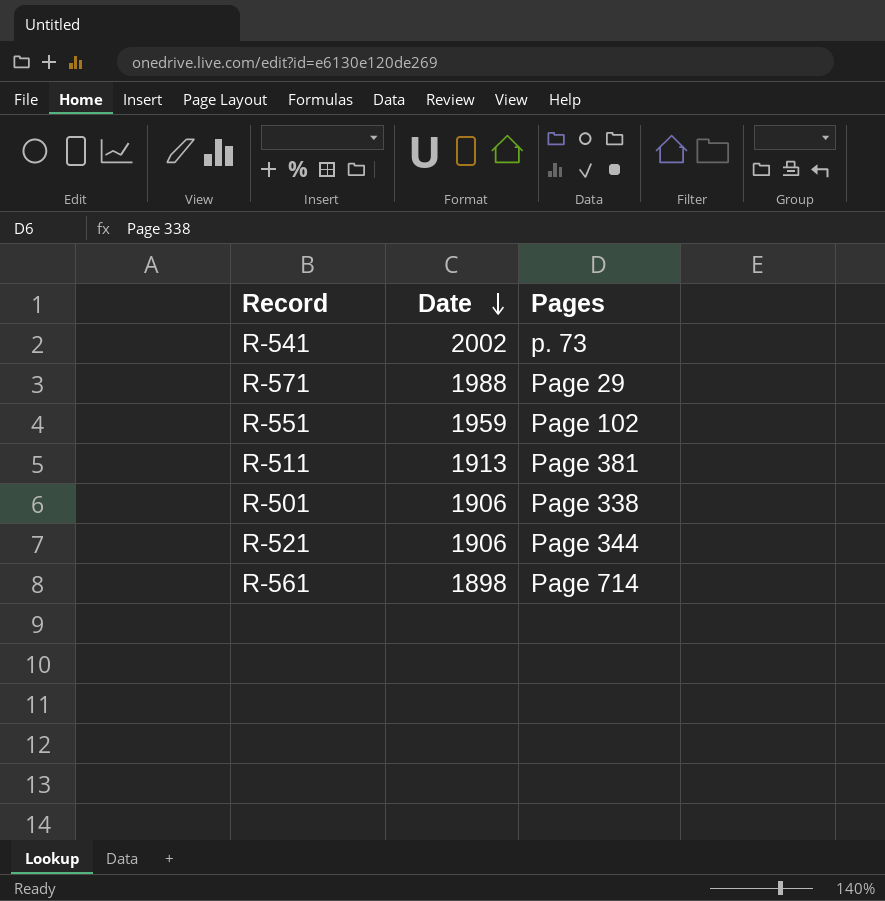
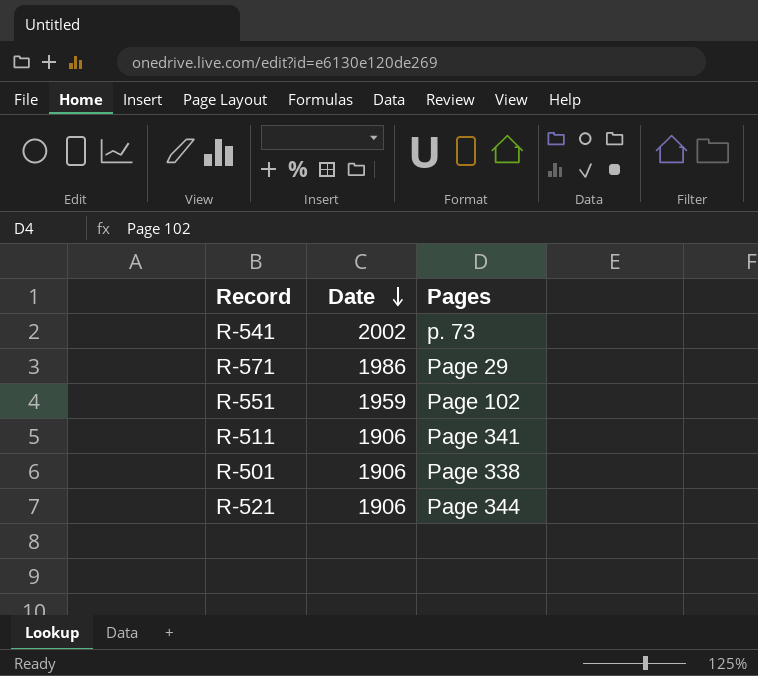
row R-561: 1898 | Page 714 -> none
R-571 | Date: 1988 -> 1986
R-511 | Date: 1913 -> 1906
R-511 | Pages: Page 381 -> Page 341

